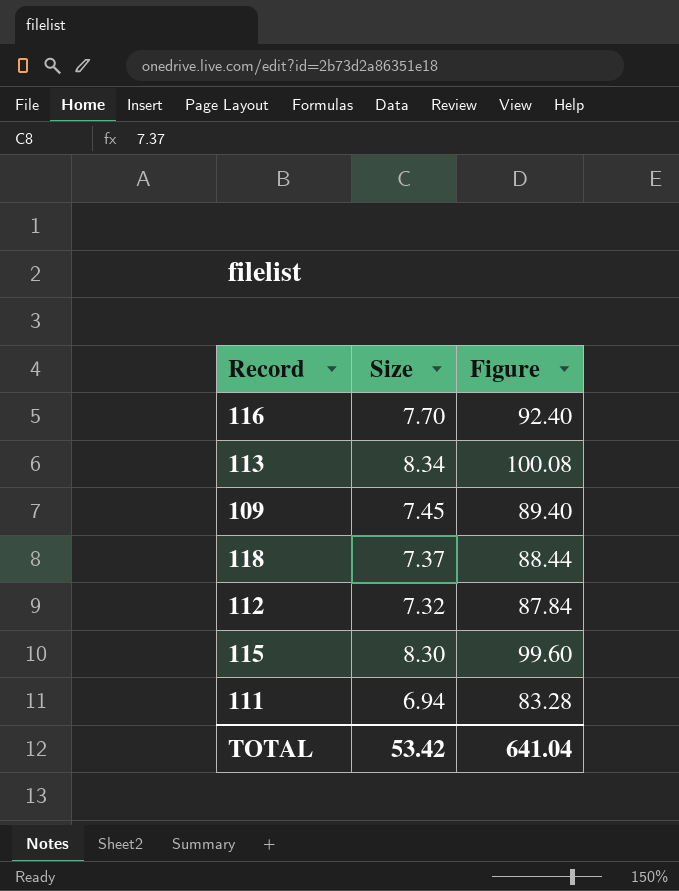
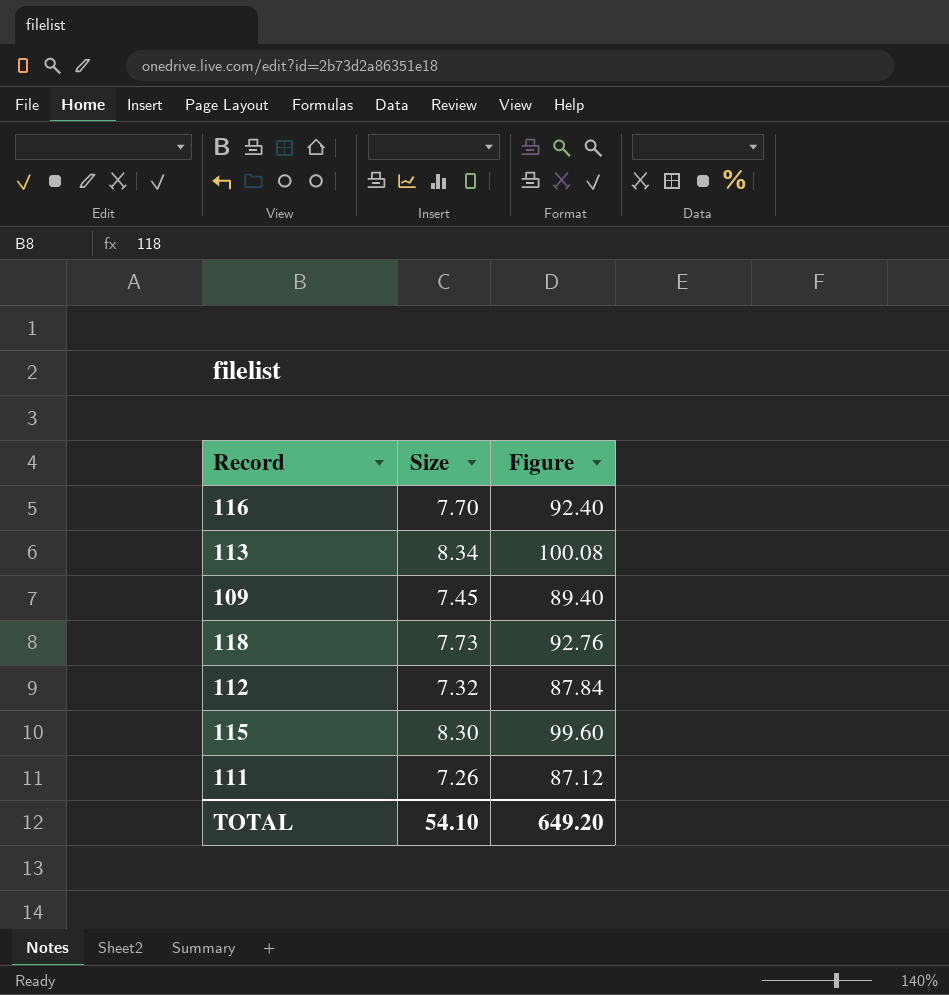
118 | Size: 7.37 -> 7.73
118 | Figure: 88.44 -> 92.76
111 | Size: 6.94 -> 7.26
111 | Figure: 83.28 -> 87.12
TOTAL | Size: 53.42 -> 54.10
TOTAL | Figure: 641.04 -> 649.20

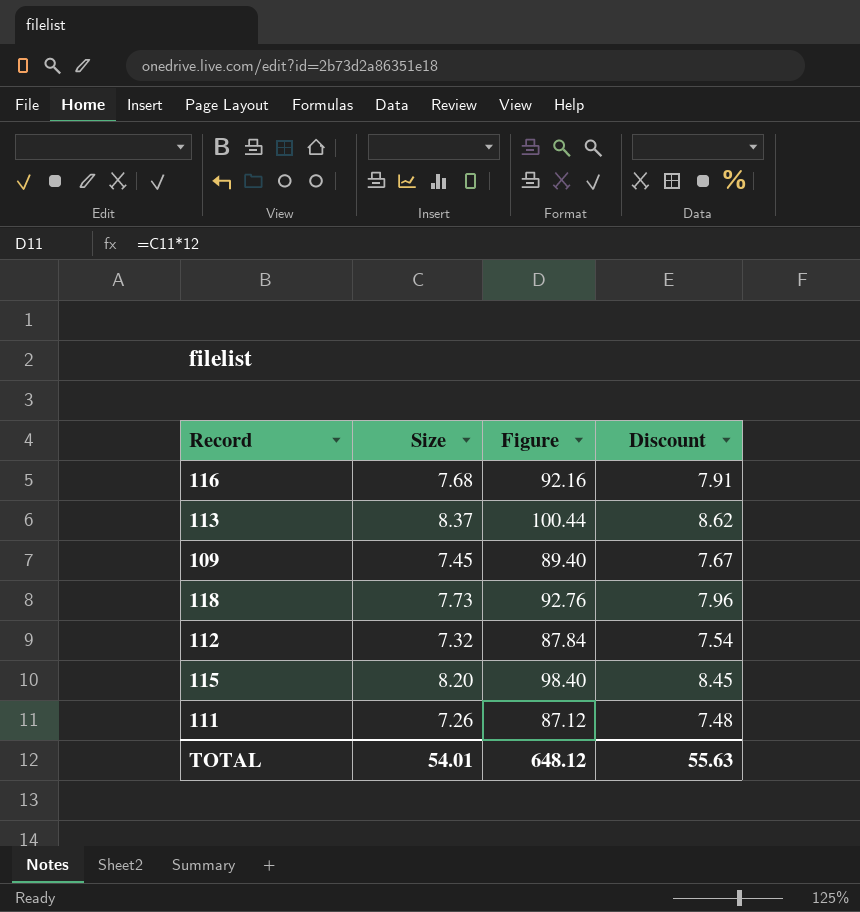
column Discount | formula: none -> [Size] * 1.03
116 | Size: 7.70 -> 7.68
116 | Figure: 92.40 -> 92.16
113 | Size: 8.34 -> 8.37
113 | Figure: 100.08 -> 100.44
115 | Size: 8.30 -> 8.20
115 | Figure: 99.60 -> 98.40
TOTAL | Size: 54.10 -> 54.01
TOTAL | Figure: 649.20 -> 648.12

